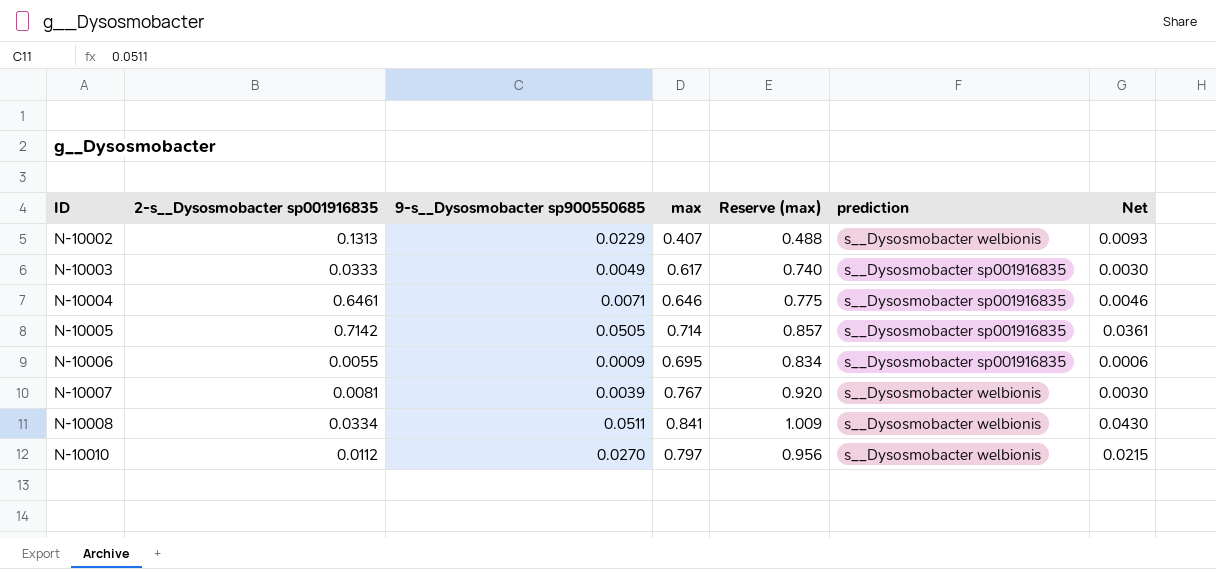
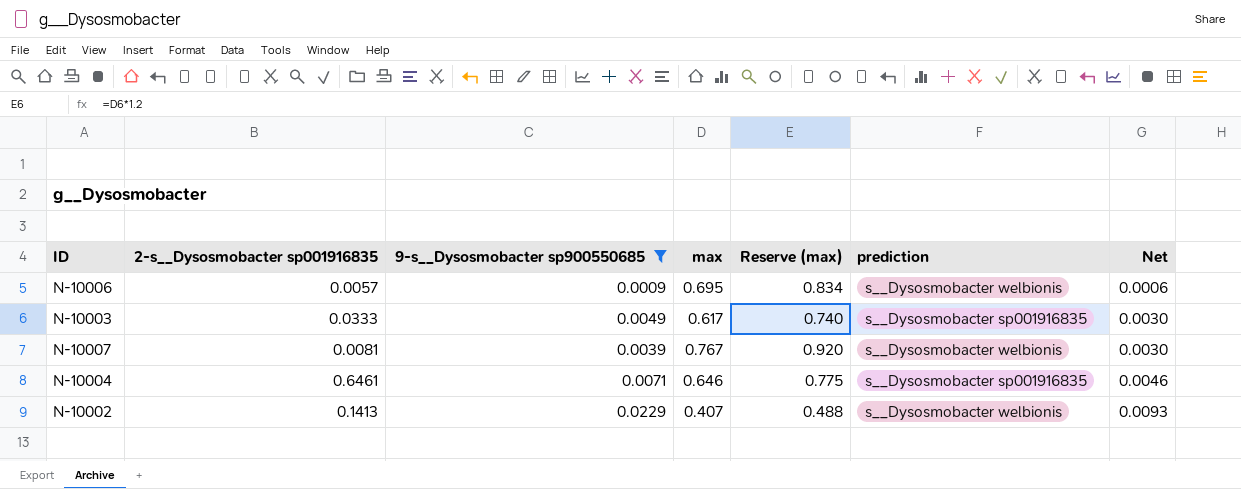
filter: none -> 9-s__Dysosmobacter sp900550685 <= 0.0229
row order: ID ascending -> Net ascending
N-10006 | 2-s__Dysosmobacter sp001916835: 0.0055 -> 0.0057
N-10006 | prediction: s__Dysosmobacter sp001916835 -> s__Dysosmobacter welbionis
N-10002 | 2-s__Dysosmobacter sp001916835: 0.1313 -> 0.1413

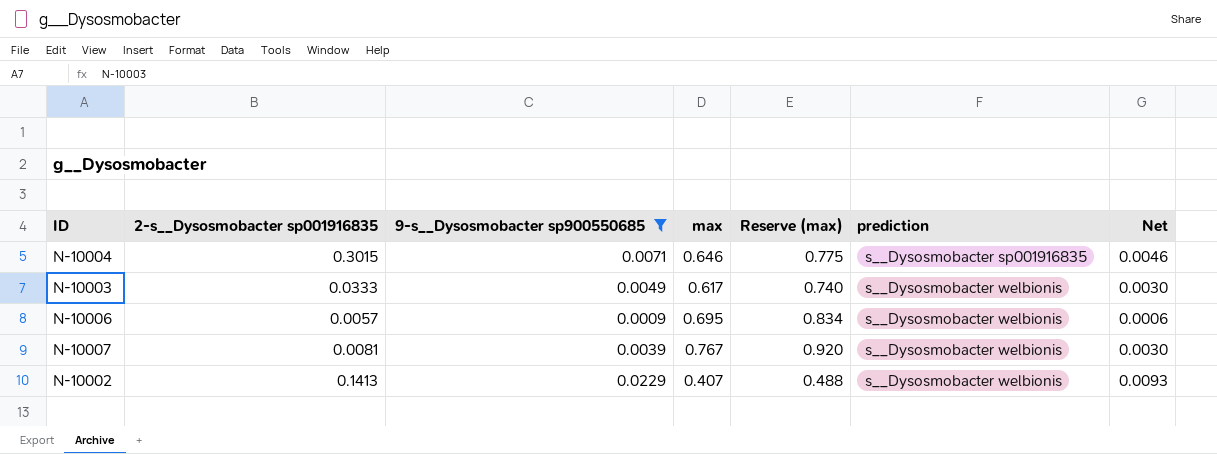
row order: Net ascending -> prediction ascending
N-10004 | 2-s__Dysosmobacter sp001916835: 0.6461 -> 0.3015
N-10003 | prediction: s__Dysosmobacter sp001916835 -> s__Dysosmobacter welbionis

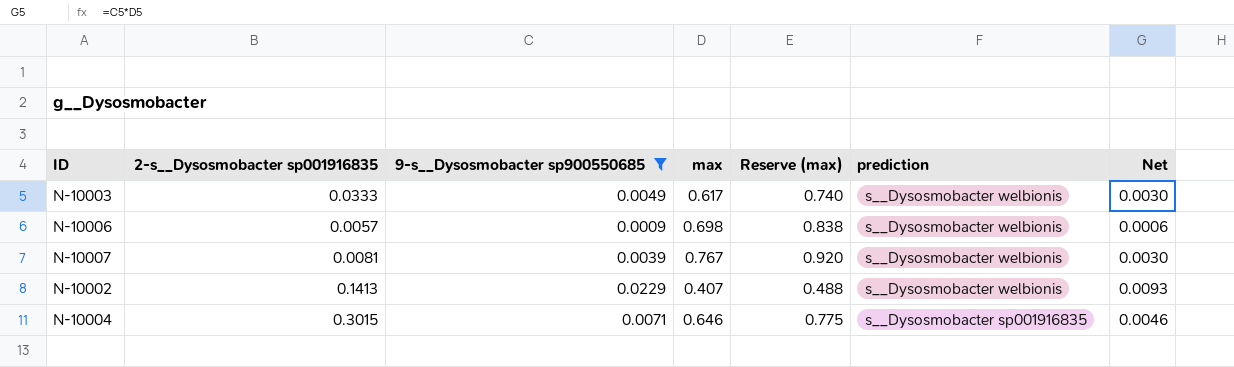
row order: prediction ascending -> prediction descending
N-10006 | max: 0.695 -> 0.698
N-10006 | Reserve (max): 0.834 -> 0.838

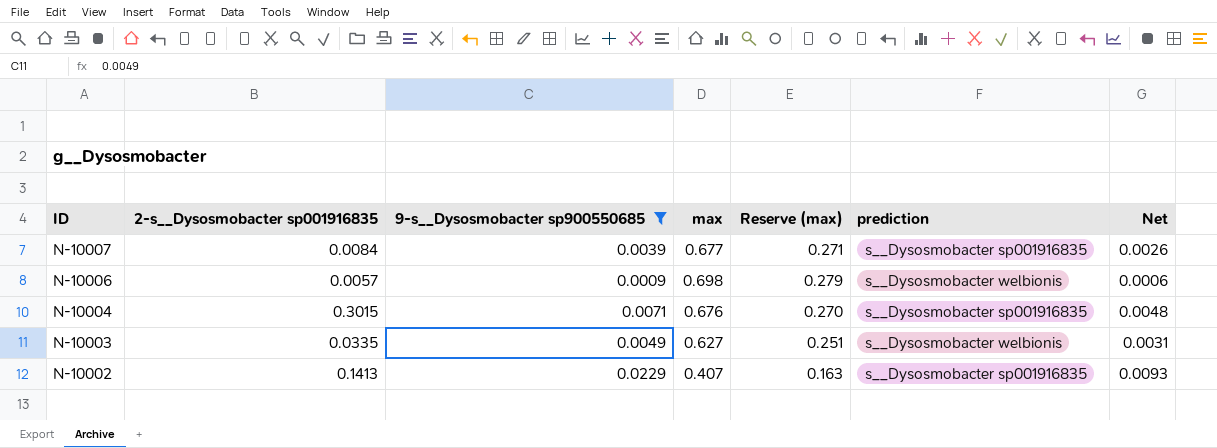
row order: prediction descending -> ID descending
column Reserve (max) | formula: [max] * 1.2 -> [max] * 0.4
N-10007 | 2-s__Dysosmobacter sp001916835: 0.0081 -> 0.0084
N-10007 | max: 0.767 -> 0.677
N-10007 | prediction: s__Dysosmobacter welbionis -> s__Dysosmobacter sp001916835
N-10007 | Net: 0.0030 -> 0.0026
N-10004 | max: 0.646 -> 0.676
N-10004 | Net: 0.0046 -> 0.0048
N-10003 | 2-s__Dysosmobacter sp001916835: 0.0333 -> 0.0335
N-10003 | max: 0.617 -> 0.627
N-10003 | Net: 0.0030 -> 0.0031
N-10002 | prediction: s__Dysosmobacter welbionis -> s__Dysosmobacter sp001916835

